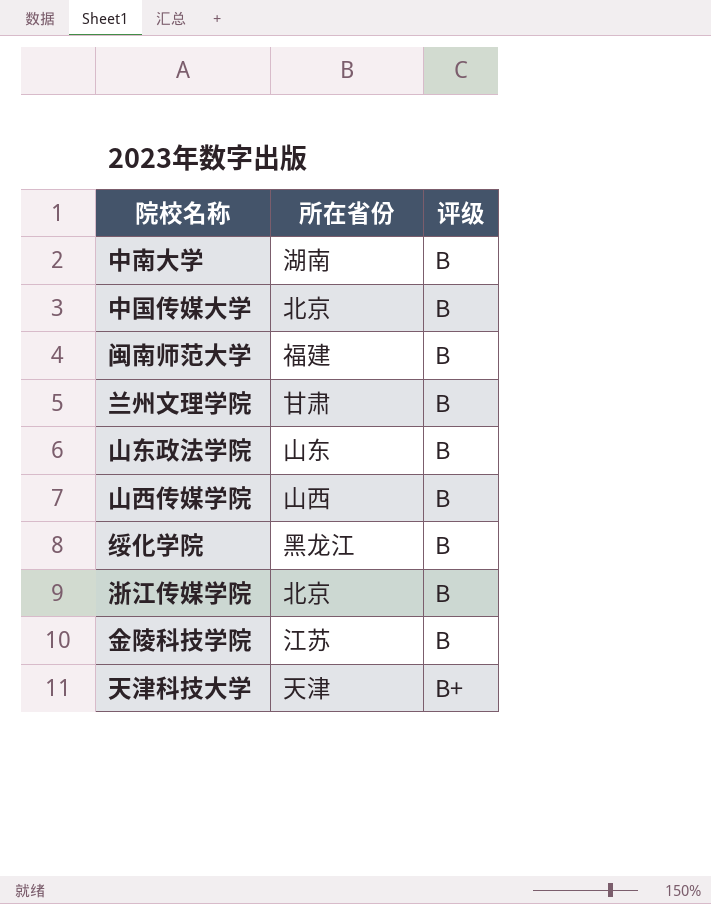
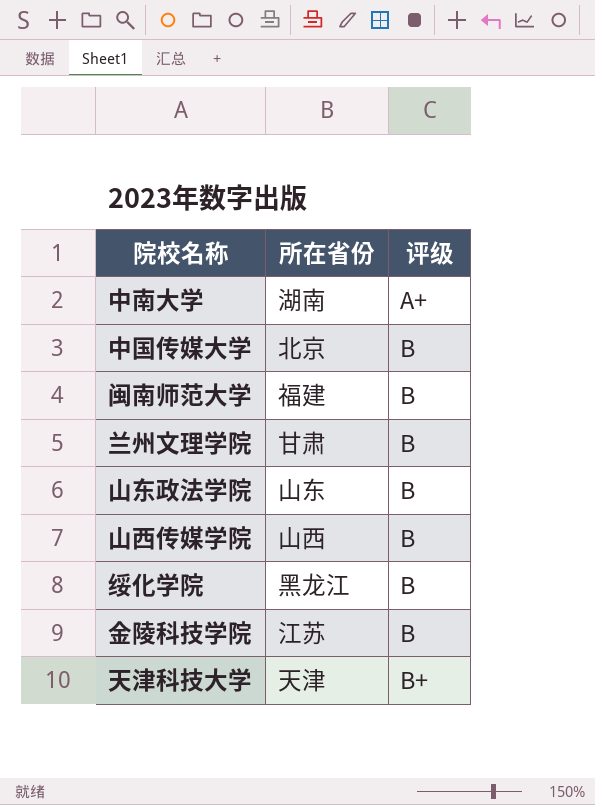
row 浙江传媒学院: 北京 | B -> none
中南大学 | 评级: B -> A+

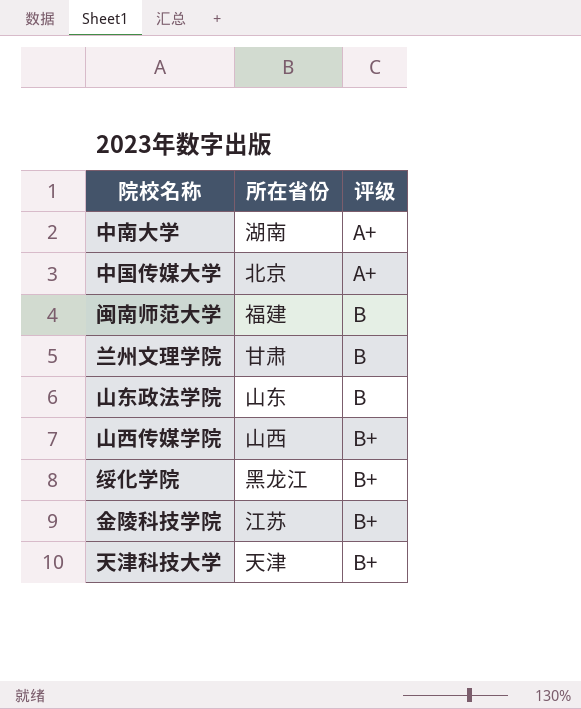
中国传媒大学 | 评级: B -> A+
山西传媒学院 | 评级: B -> B+
绥化学院 | 评级: B -> B+
金陵科技学院 | 评级: B -> B+

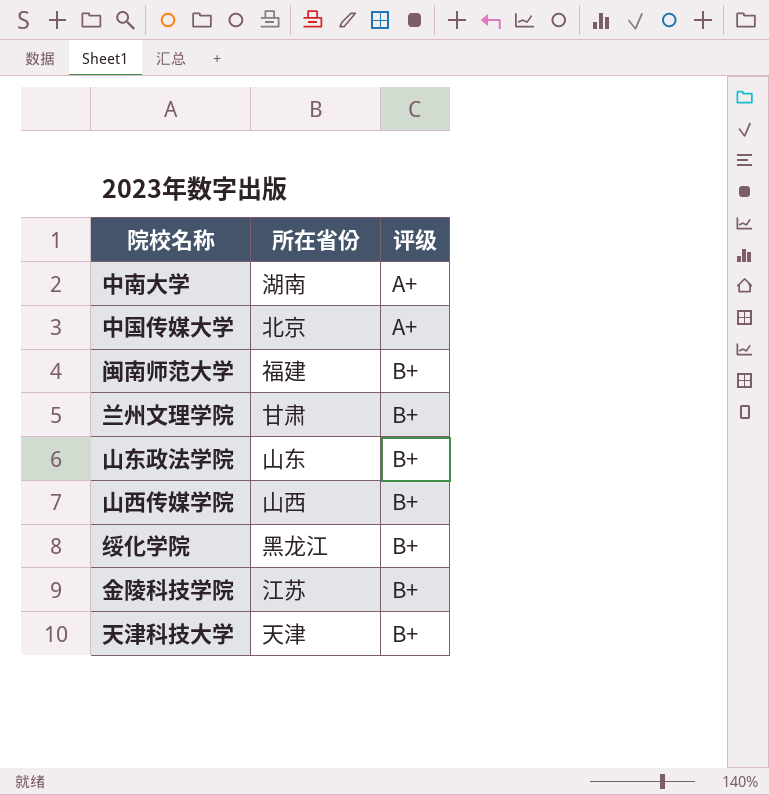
闽南师范大学 | 评级: B -> B+
兰州文理学院 | 评级: B -> B+
山东政法学院 | 评级: B -> B+

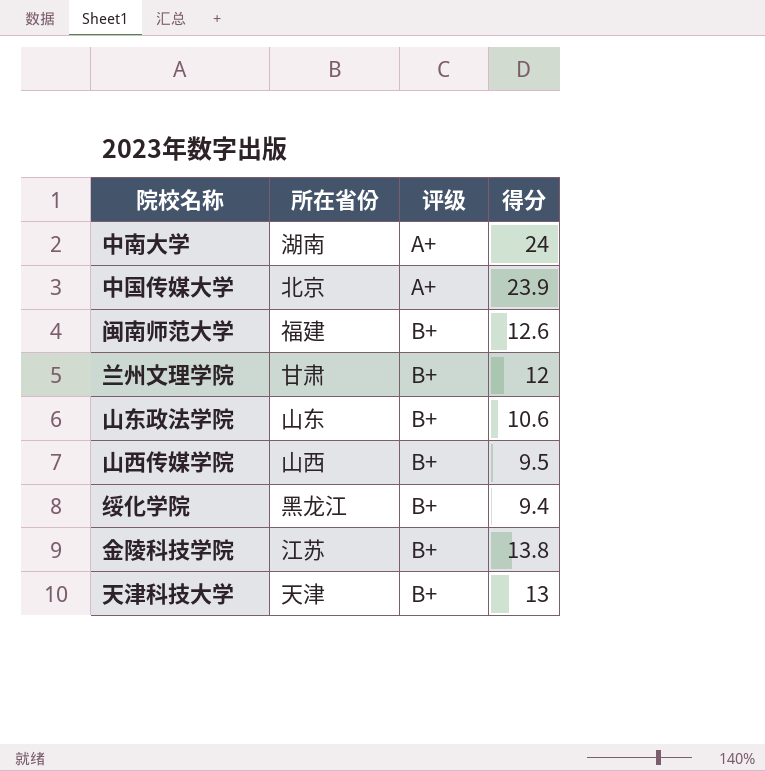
column 得分 | position: none -> 4

